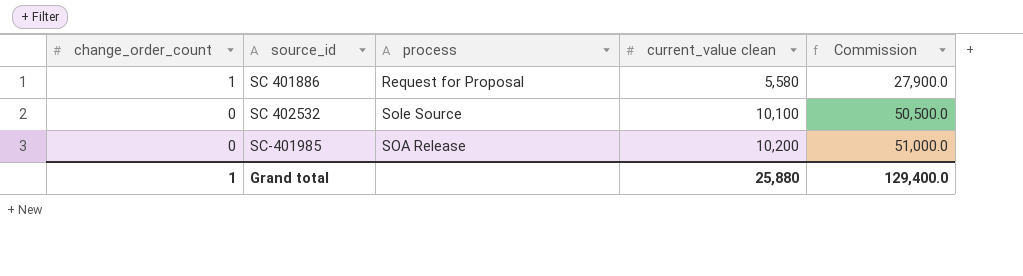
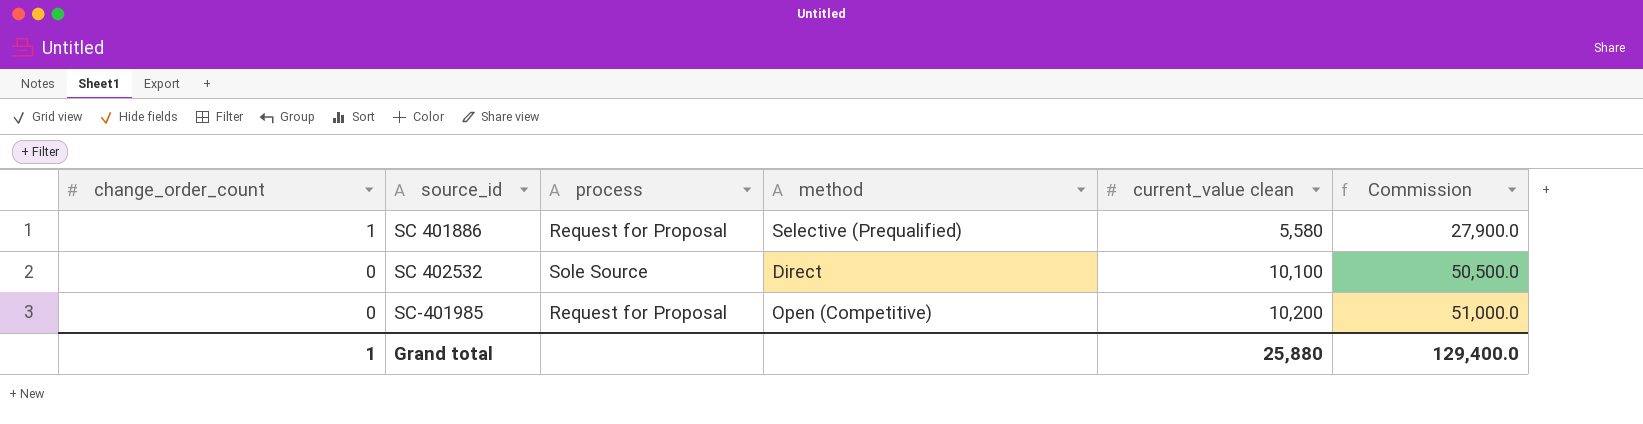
column method | position: none -> 4
SC-401985 | process: SOA Release -> Request for Proposal

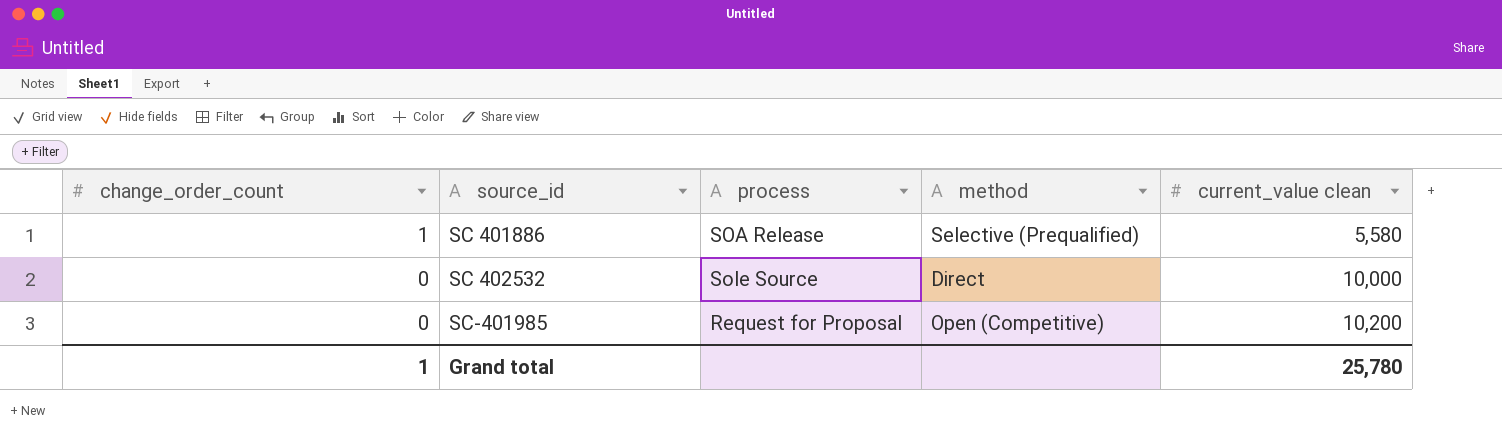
column Commission | formula: [current_value clean] * 5 -> none
SC 401886 | process: Request for Proposal -> SOA Release
SC 402532 | current_value clean: 10,100 -> 10,000
Grand total | current_value clean: 25,880 -> 25,780

